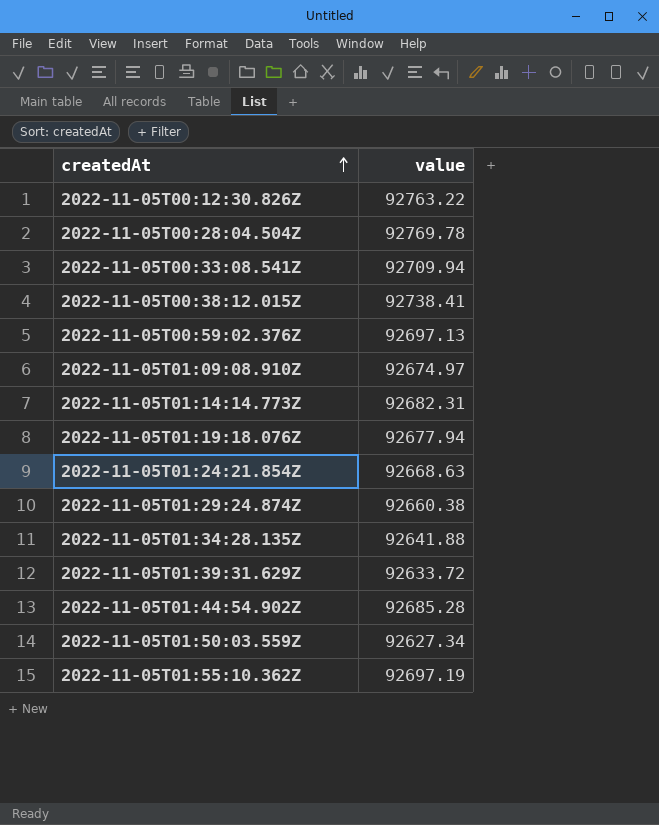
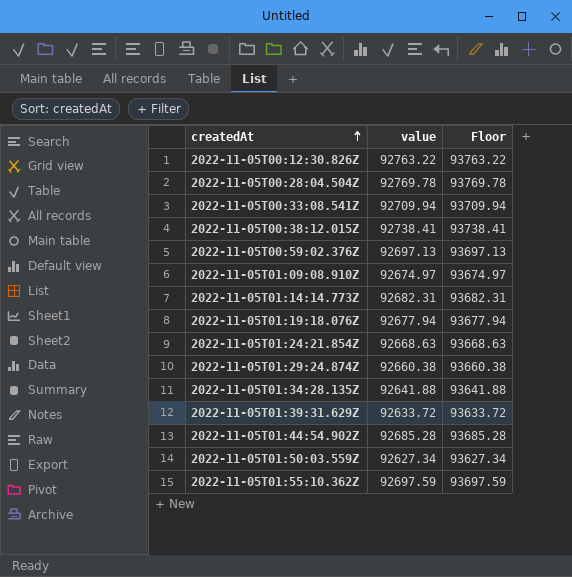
column Floor | formula: none -> [value] + 1000
2022-11-05T01:55:10.362Z | value: 92697.19 -> 92697.59

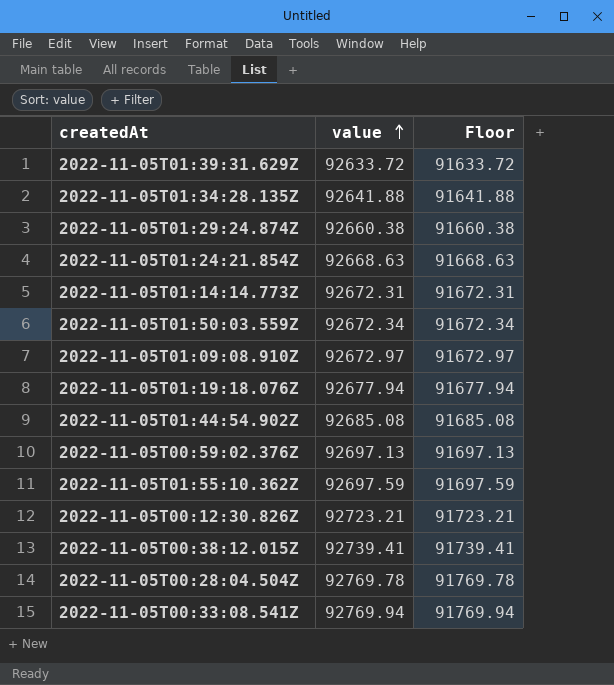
row order: createdAt ascending -> value ascending
column Floor | formula: [value] + 1000 -> [value] - 1000
2022-11-05T01:14:14.773Z | value: 92682.31 -> 92672.31
2022-11-05T01:50:03.559Z | value: 92627.34 -> 92672.34
2022-11-05T01:09:08.910Z | value: 92674.97 -> 92672.97
2022-11-05T01:44:54.902Z | value: 92685.28 -> 92685.08
2022-11-05T00:12:30.826Z | value: 92763.22 -> 92723.21
2022-11-05T00:38:12.015Z | value: 92738.41 -> 92739.41
2022-11-05T00:33:08.541Z | value: 92709.94 -> 92769.94

